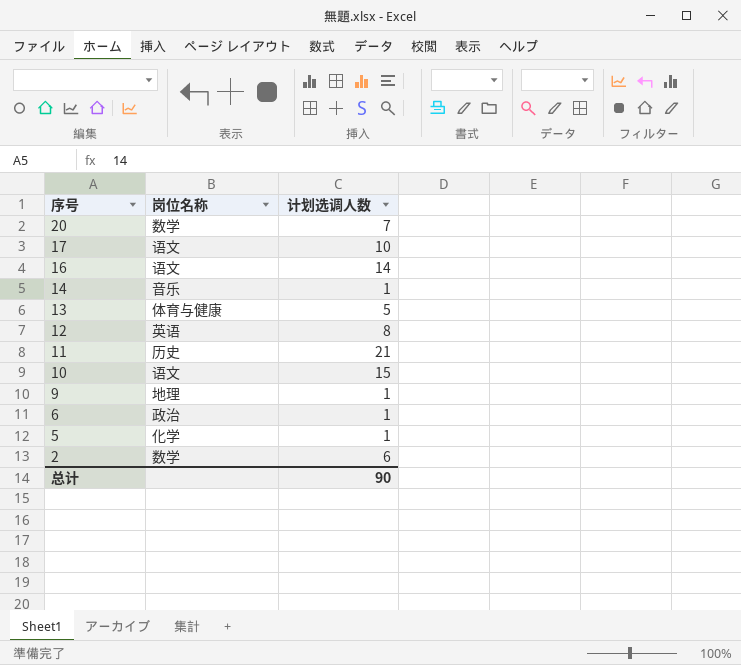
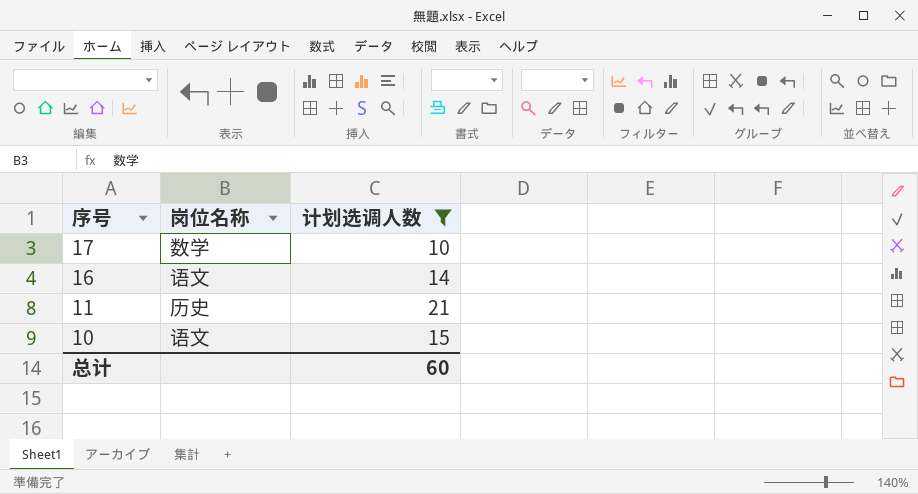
filter: none -> 计划选调人数 >= 10
17 | 岗位名称: 语文 -> 数学
总计 | 计划选调人数: 90 -> 60

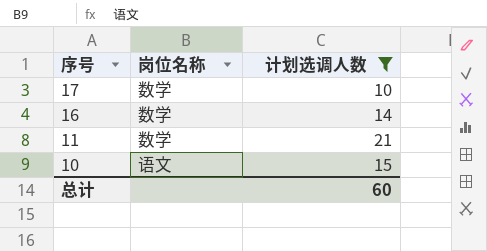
16 | 岗位名称: 语文 -> 数学
11 | 岗位名称: 历史 -> 数学

